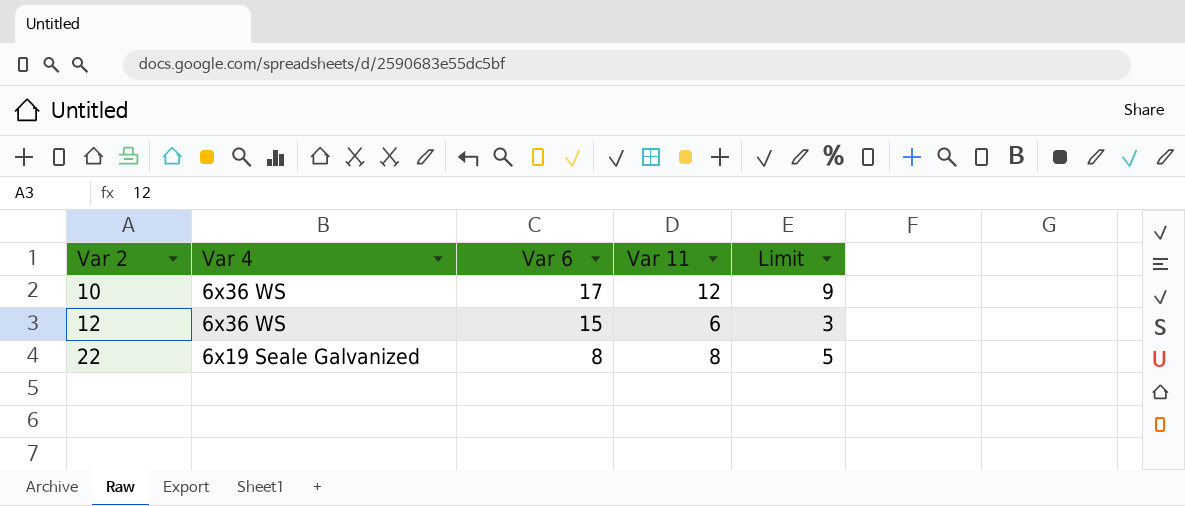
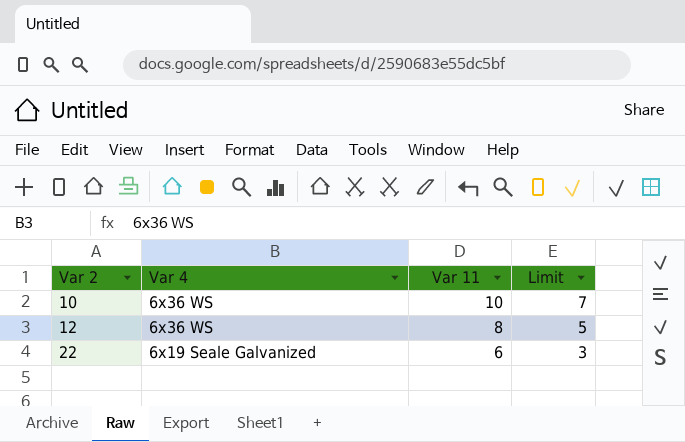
column Var 6 | position: 3 -> none
10 | Var 11: 12 -> 10
10 | Limit: 9 -> 7
12 | Var 11: 6 -> 8
12 | Limit: 3 -> 5
22 | Var 11: 8 -> 6
22 | Limit: 5 -> 3

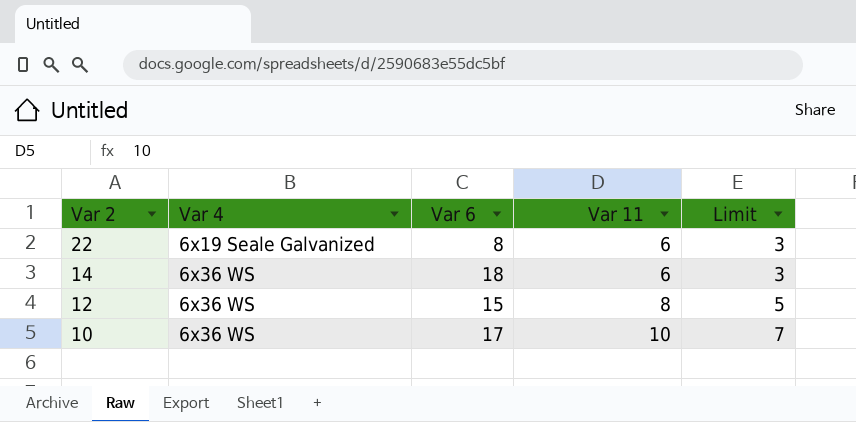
row order: Var 2 ascending -> Var 2 descending
column Var 6 | position: none -> 3
row 14: none -> 6x36 WS | 18 | 6 | 3

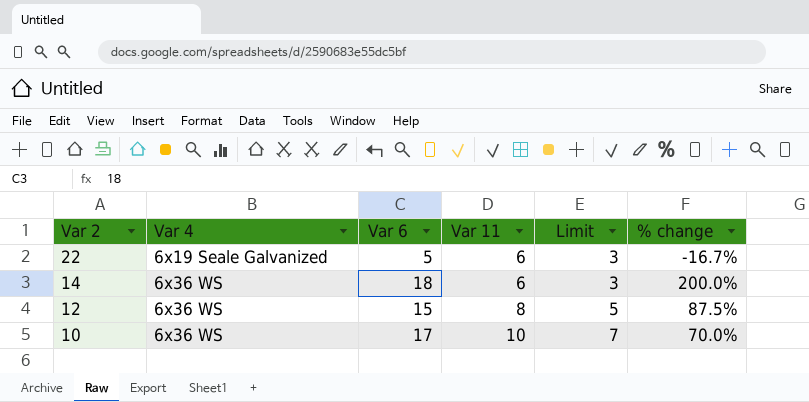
column % change | formula: none -> ([Var 6] - [Var 11]) / [Var 11]
22 | Var 6: 8 -> 5

